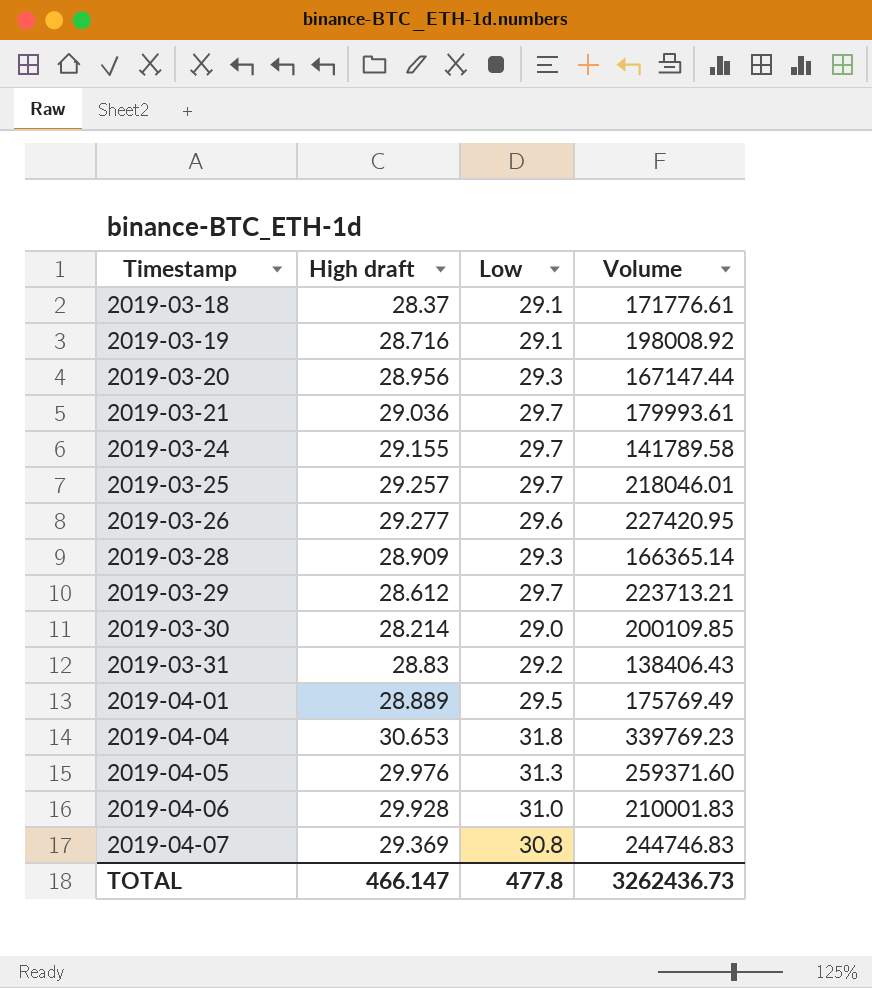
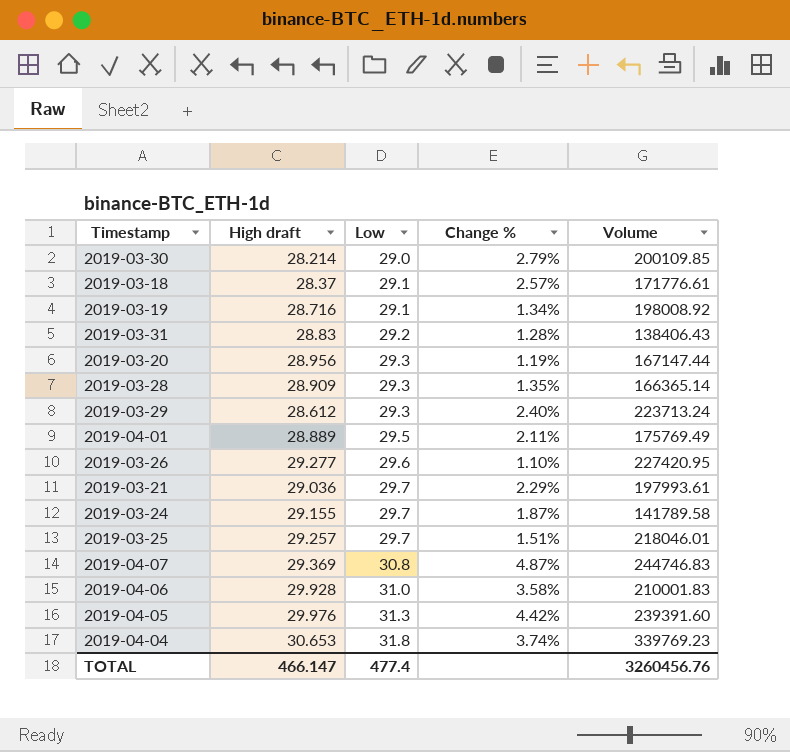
row order: Timestamp ascending -> Low ascending
column Change % | formula: none -> ([Low] - [High draft]) / [High draft]
2019-03-29 | Low: 29.7 -> 29.3
2019-03-29 | Volume: 223713.21 -> 223713.24
2019-03-21 | Volume: 179993.61 -> 197993.61
2019-04-05 | Volume: 259371.60 -> 239391.60
TOTAL | Low: 477.8 -> 477.4
TOTAL | Volume: 3262436.73 -> 3260456.76

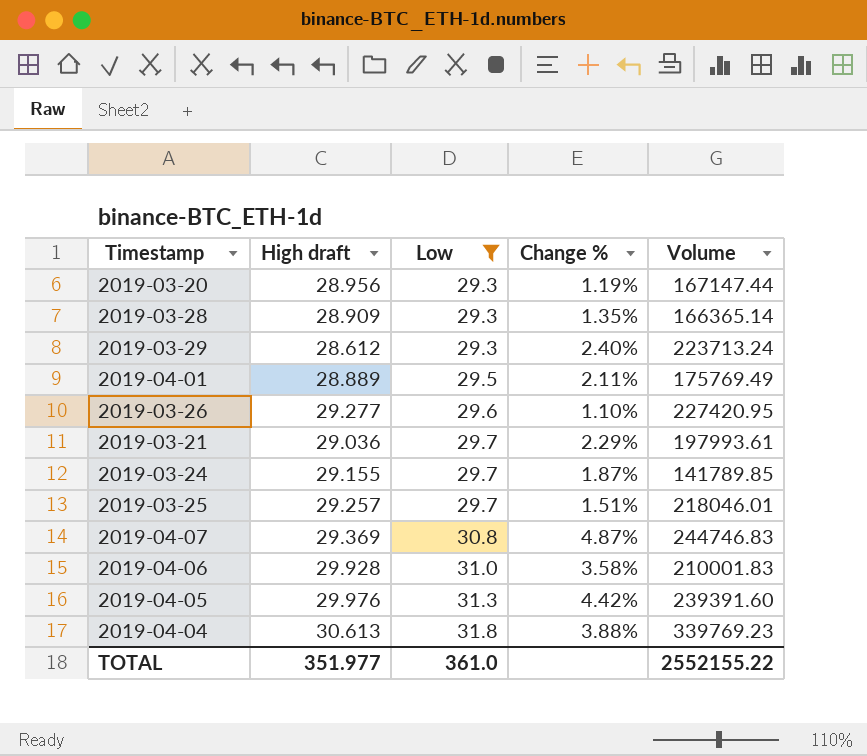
filter: none -> Low >= 29.3
2019-03-24 | Volume: 141789.58 -> 141789.85
2019-04-04 | High draft: 30.653 -> 30.613
2019-04-04 | Change %: 3.74% -> 3.88%
TOTAL | High draft: 466.147 -> 351.977
TOTAL | Low: 477.4 -> 361.0
TOTAL | Volume: 3260456.76 -> 2552155.22

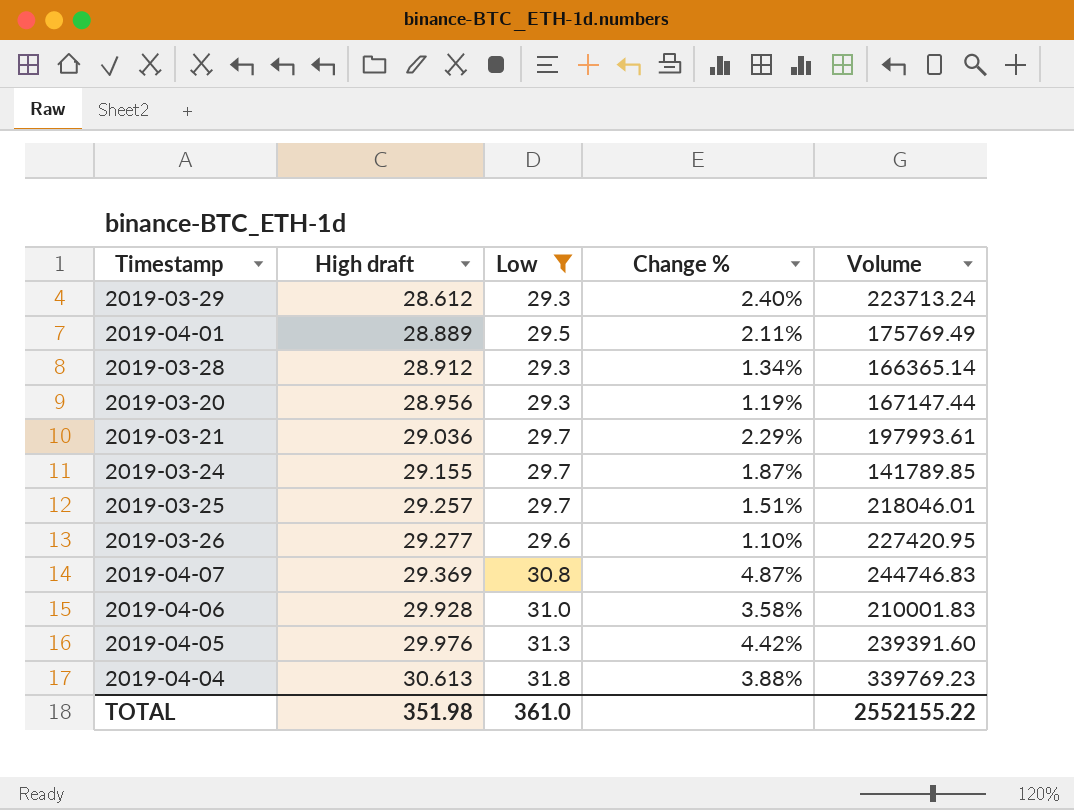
row order: Low ascending -> High draft ascending
2019-03-28 | High draft: 28.909 -> 28.912
2019-03-28 | Change %: 1.35% -> 1.34%
TOTAL | High draft: 351.977 -> 351.98

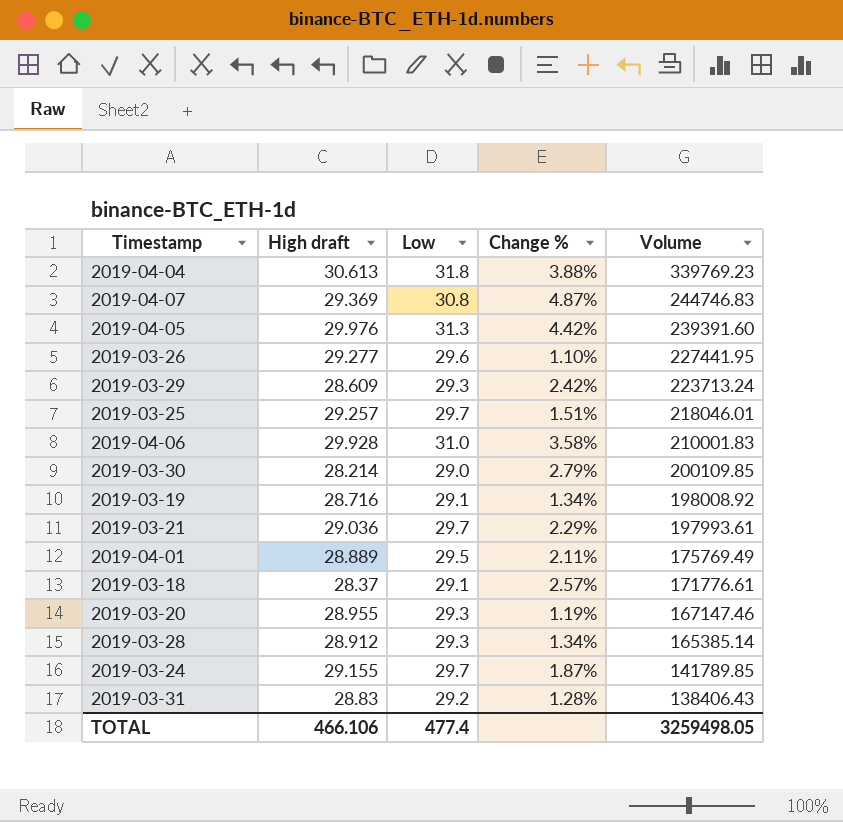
filter: Low >= 29.3 -> none
row order: High draft ascending -> Volume descending
2019-03-26 | Volume: 227420.95 -> 227441.95
2019-03-29 | High draft: 28.612 -> 28.609
2019-03-29 | Change %: 2.40% -> 2.42%
2019-03-20 | High draft: 28.956 -> 28.955
2019-03-20 | Volume: 167147.44 -> 167147.46
2019-03-28 | Volume: 166365.14 -> 165385.14
TOTAL | High draft: 351.98 -> 466.106
TOTAL | Low: 361.0 -> 477.4
TOTAL | Volume: 2552155.22 -> 3259498.05

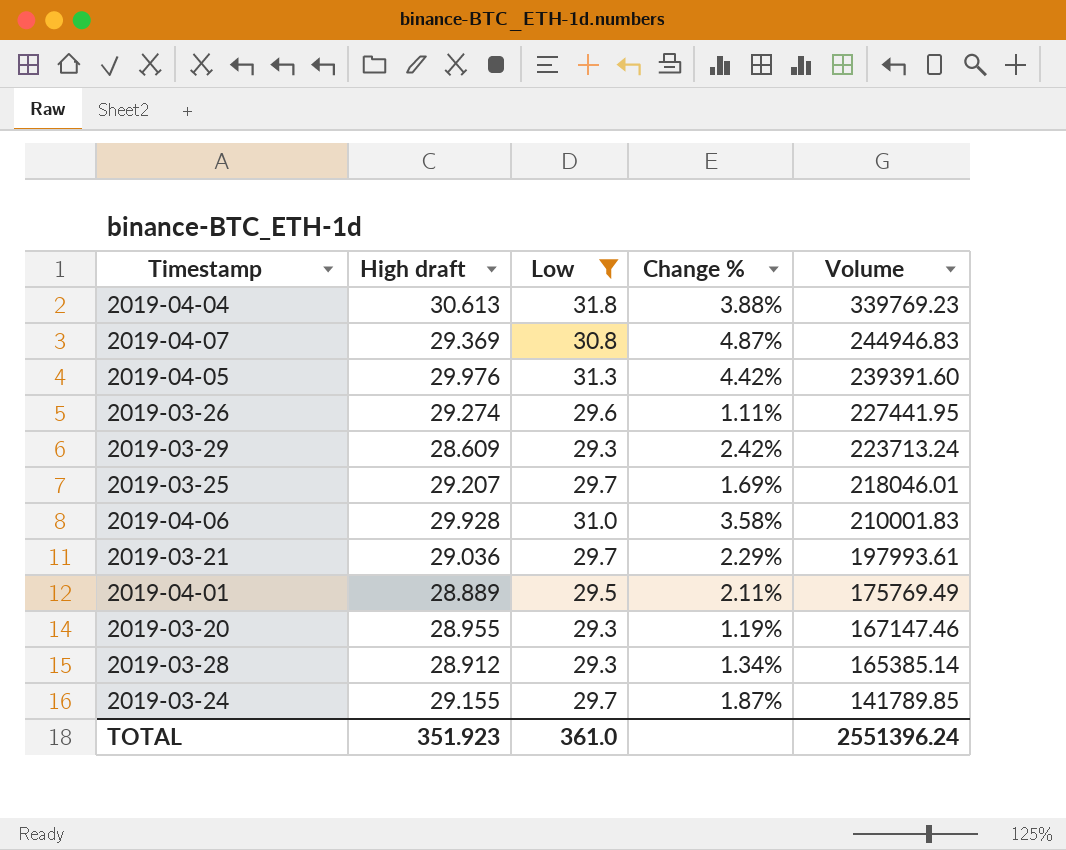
filter: none -> Low >= 29.3
2019-04-07 | Volume: 244746.83 -> 244946.83
2019-03-26 | High draft: 29.277 -> 29.274
2019-03-26 | Change %: 1.10% -> 1.11%
2019-03-25 | High draft: 29.257 -> 29.207
2019-03-25 | Change %: 1.51% -> 1.69%
TOTAL | High draft: 466.106 -> 351.923
TOTAL | Low: 477.4 -> 361.0
TOTAL | Volume: 3259498.05 -> 2551396.24

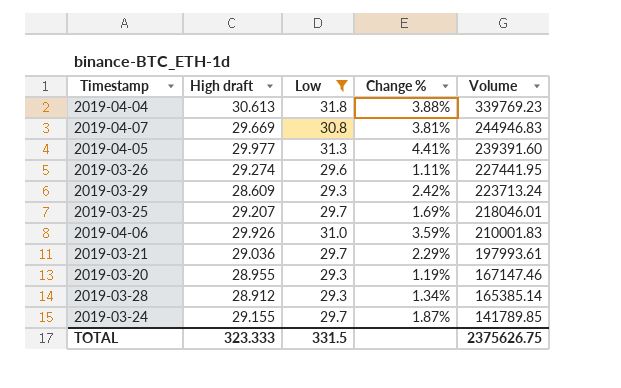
row 2019-04-01: 28.889 | 29.5 | 2.11% | 175769.49 -> none
2019-04-07 | High draft: 29.369 -> 29.669
2019-04-07 | Change %: 4.87% -> 3.81%
2019-04-05 | High draft: 29.976 -> 29.977
2019-04-05 | Change %: 4.42% -> 4.41%
2019-04-06 | High draft: 29.928 -> 29.926
2019-04-06 | Change %: 3.58% -> 3.59%
TOTAL | High draft: 351.923 -> 323.333
TOTAL | Low: 361.0 -> 331.5
TOTAL | Volume: 2551396.24 -> 2375626.75

